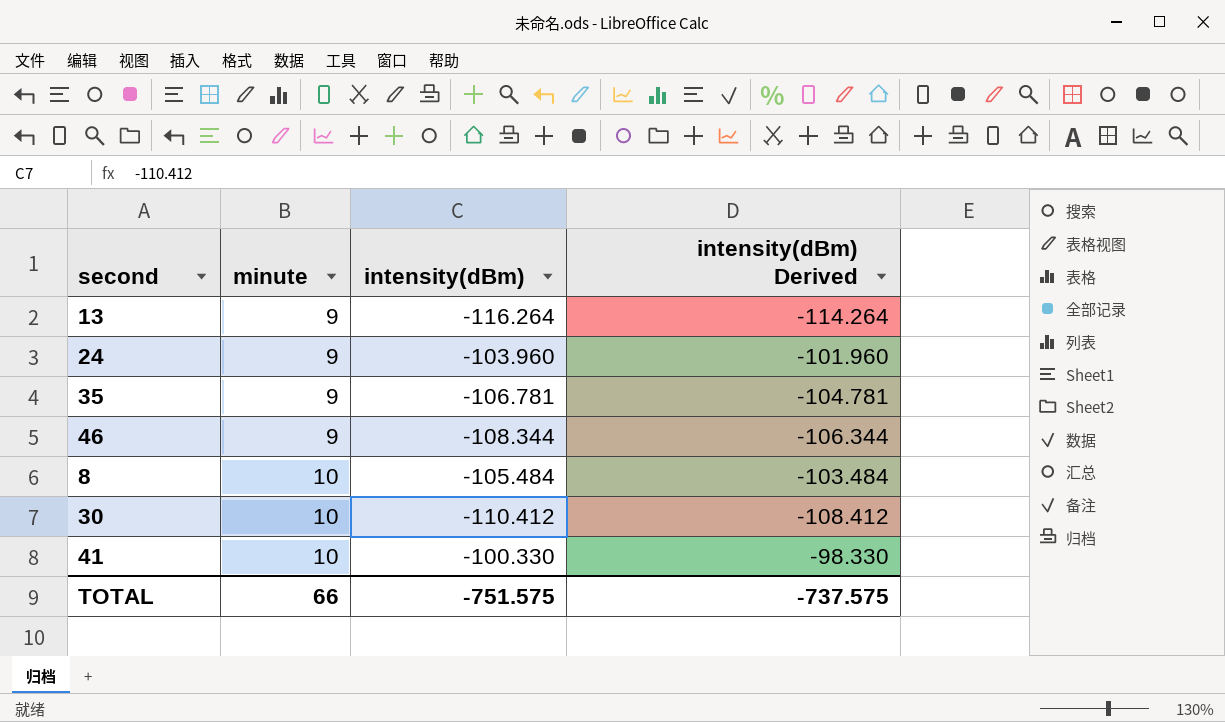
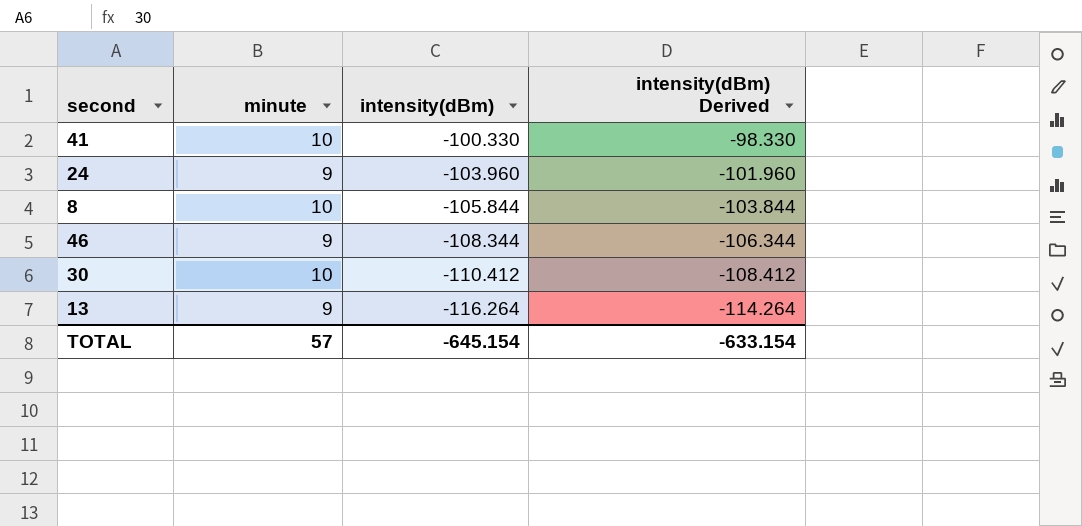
row order: minute ascending -> intensity(dBm) descending
row 35: 9 | -106.781 | -104.781 -> none
8 | intensity(dBm): -105.484 -> -105.844
8 | intensity(dBm) Derived: -103.484 -> -103.844
TOTAL | minute: 66 -> 57
TOTAL | intensity(dBm): -751.575 -> -645.154
TOTAL | intensity(dBm) Derived: -737.575 -> -633.154

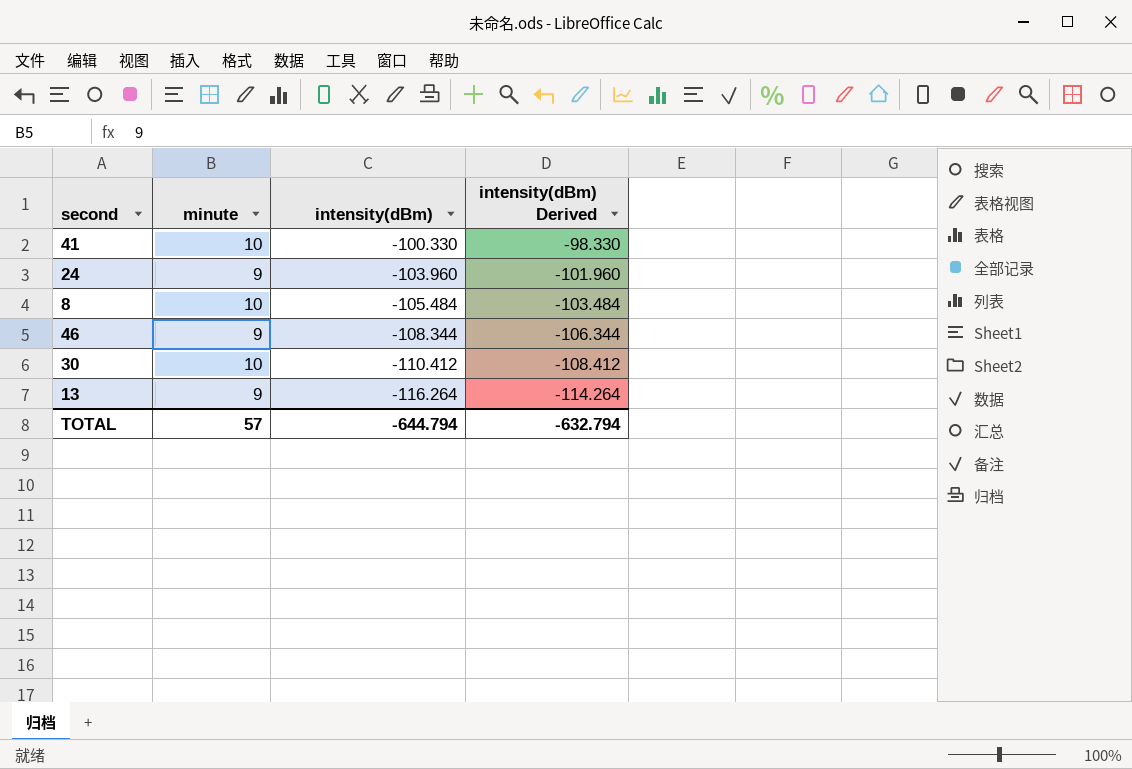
8 | intensity(dBm): -105.844 -> -105.484
8 | intensity(dBm) Derived: -103.844 -> -103.484
TOTAL | intensity(dBm): -645.154 -> -644.794
TOTAL | intensity(dBm) Derived: -633.154 -> -632.794

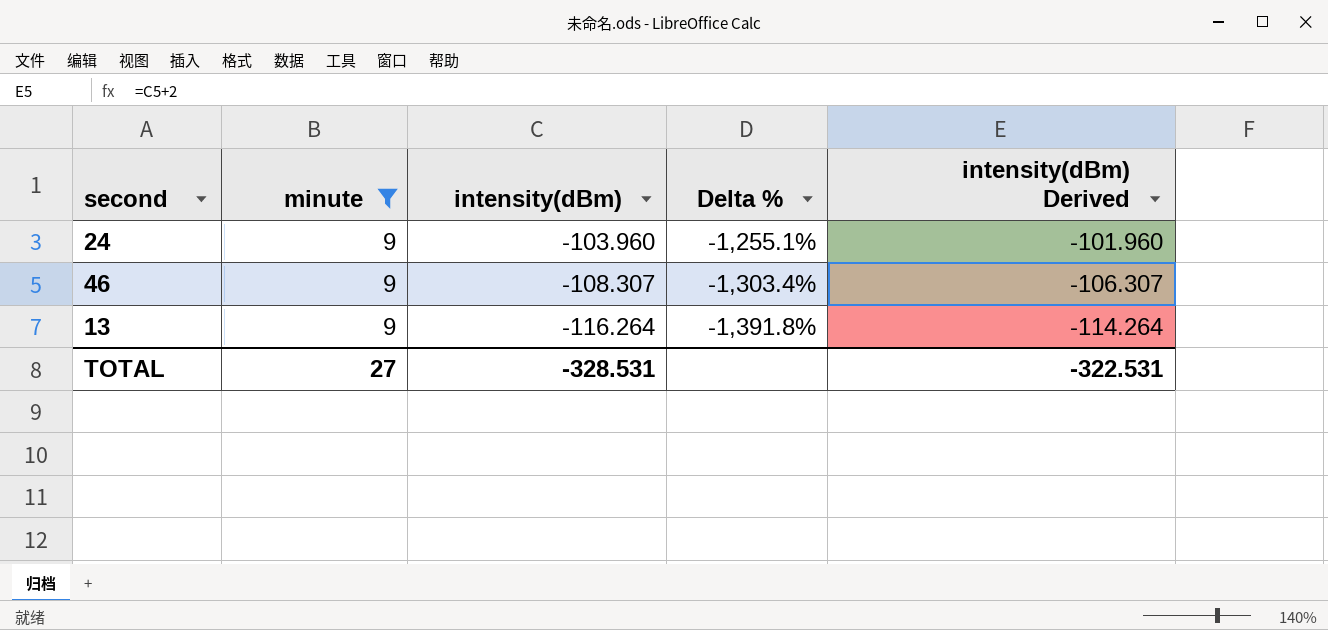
filter: none -> minute = 9
column Delta % | formula: none -> ([intensity(dBm)] - [minute]) / [minute]
46 | intensity(dBm): -108.344 -> -108.307
46 | intensity(dBm) Derived: -106.344 -> -106.307
TOTAL | minute: 57 -> 27
TOTAL | intensity(dBm): -644.794 -> -328.531
TOTAL | intensity(dBm) Derived: -632.794 -> -322.531

